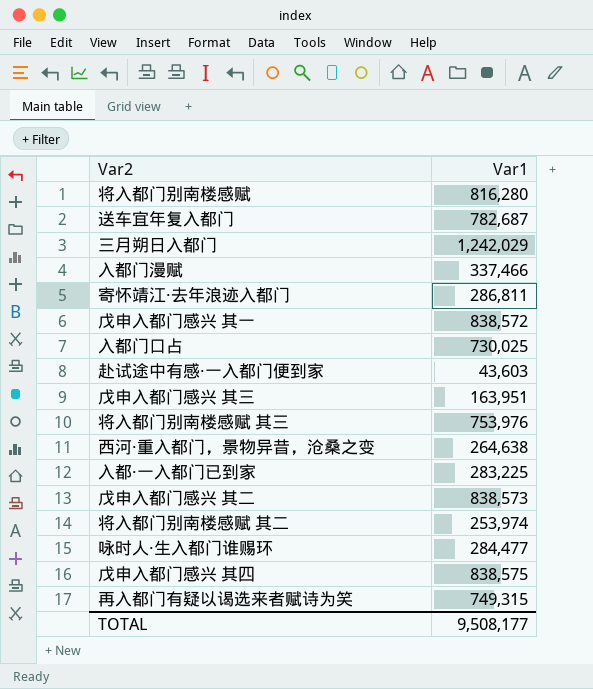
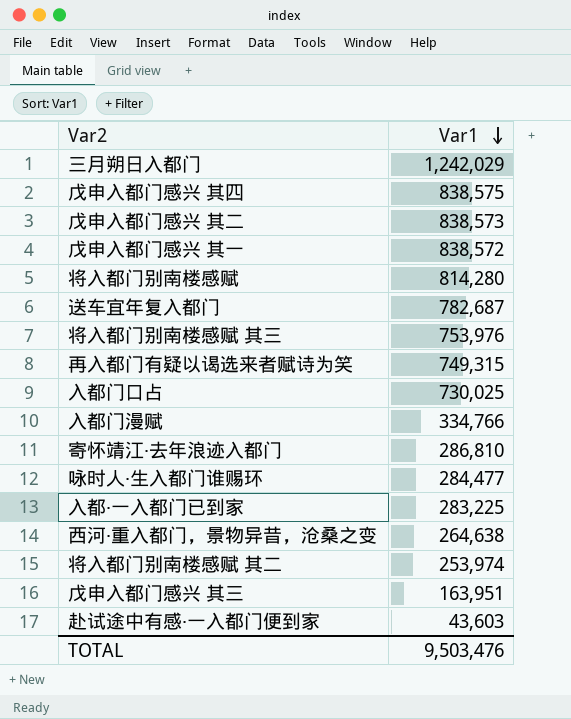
row order: none -> Var1 descending
将入都门别南楼感赋 | Var1: 816,280 -> 814,280
入都门漫赋 | Var1: 337,466 -> 334,766
寄怀靖江·去年浪迹入都门 | Var1: 286,811 -> 286,810
TOTAL | Var1: 9,508,177 -> 9,503,476

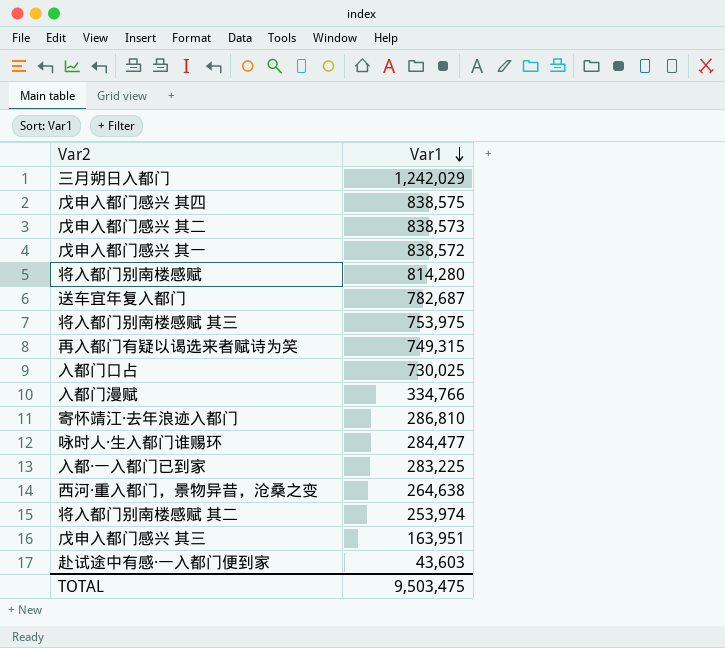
将入都门别南楼感赋 其三 | Var1: 753,976 -> 753,975
TOTAL | Var1: 9,503,476 -> 9,503,475

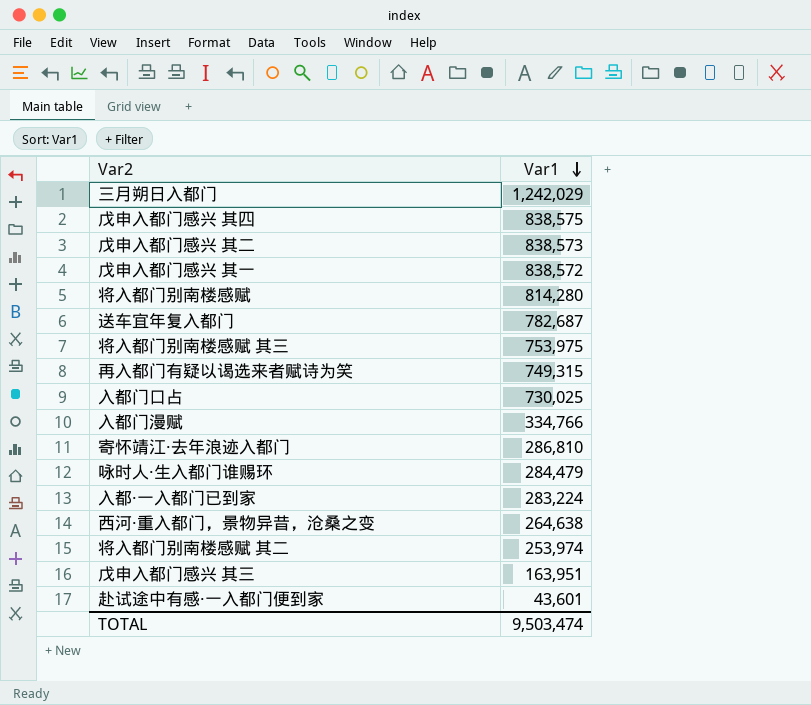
咏时人·生入都门谁赐环 | Var1: 284,477 -> 284,479
入都·一入都门已到家 | Var1: 283,225 -> 283,224
赴试途中有感·一入都门便到家 | Var1: 43,603 -> 43,601
TOTAL | Var1: 9,503,475 -> 9,503,474

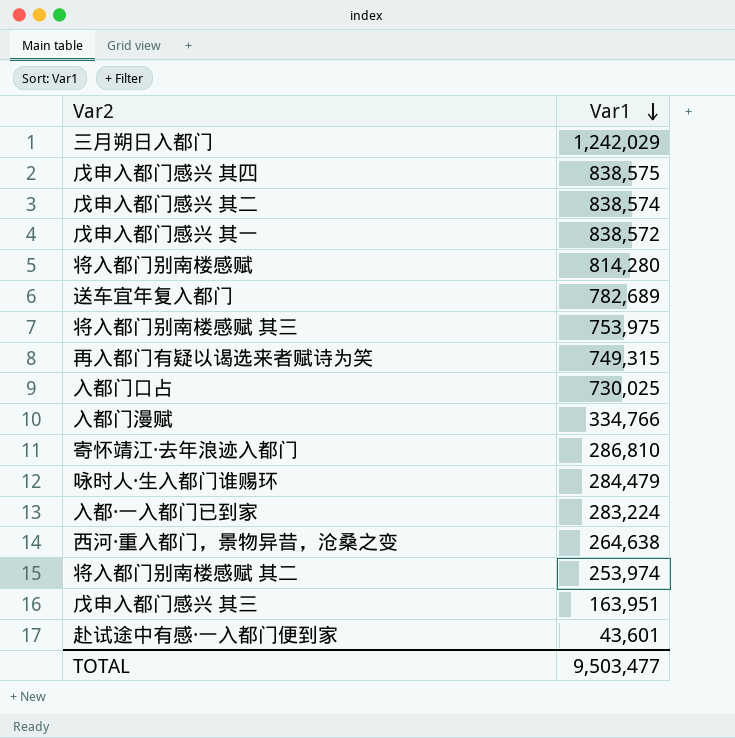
戊申入都门感兴 其二 | Var1: 838,573 -> 838,574
送车宜年复入都门 | Var1: 782,687 -> 782,689
TOTAL | Var1: 9,503,474 -> 9,503,477

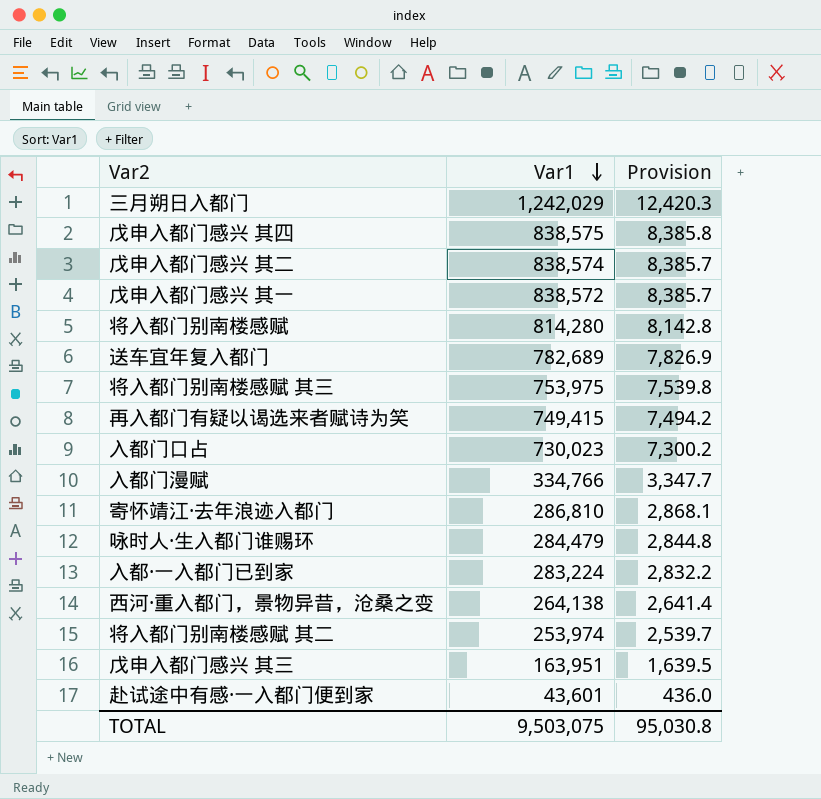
column Provision | formula: none -> [Var1] * 0.01
再入都门有疑以谒选来者赋诗为笑 | Var1: 749,315 -> 749,415
入都门口占 | Var1: 730,025 -> 730,023
西河·重入都门，景物异昔，沧桑之变 | Var1: 264,638 -> 264,138
TOTAL | Var1: 9,503,477 -> 9,503,075

